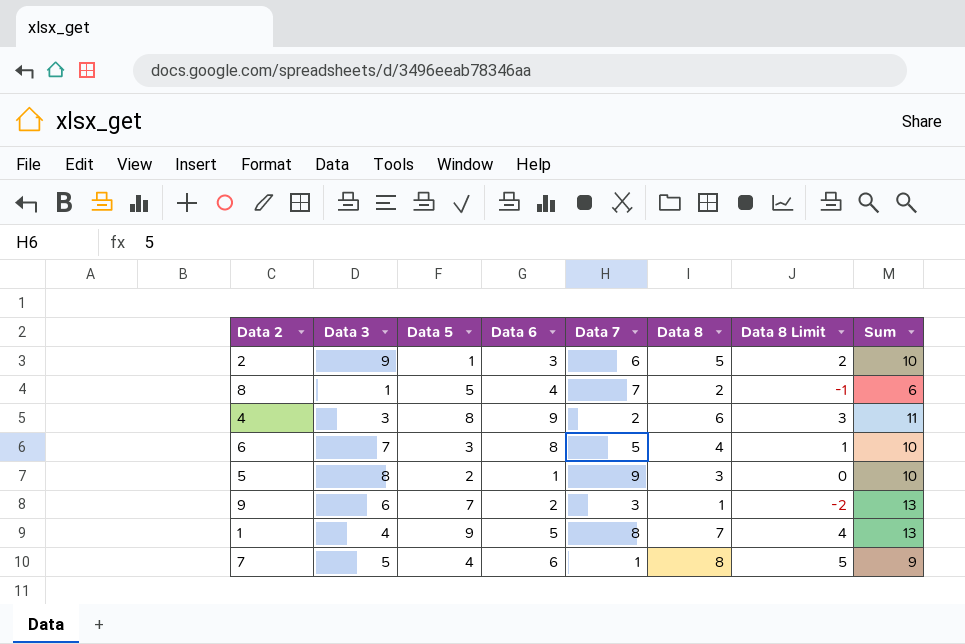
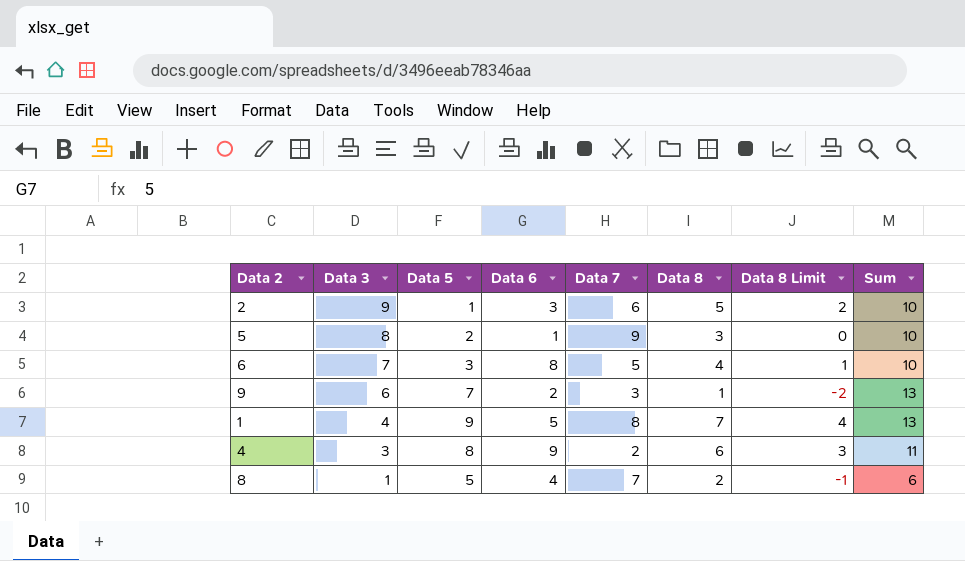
row order: none -> Data 3 descending
row 7: 5 | 4 | 6 | 1 | 8 | 5 | 9 -> none

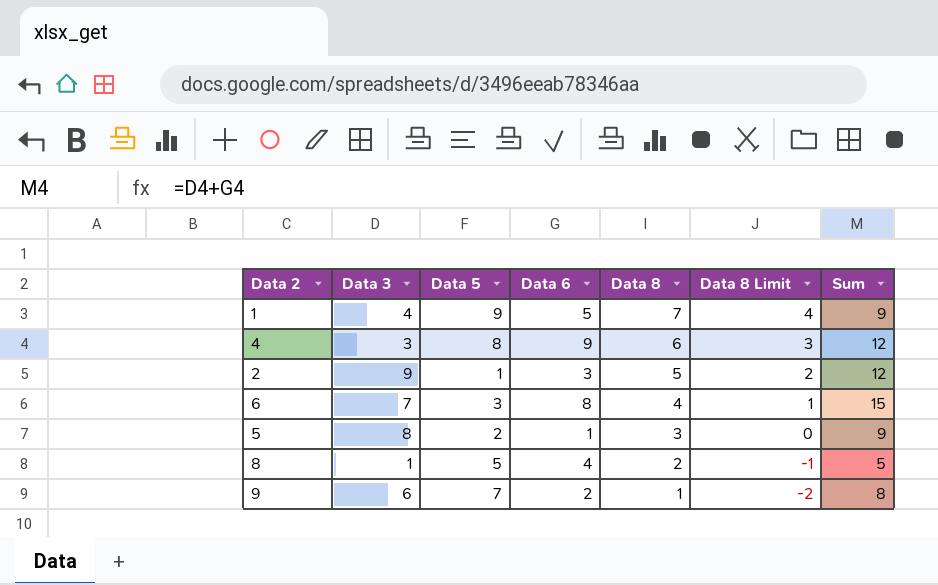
row order: Data 3 descending -> Data 8 descending
column Data 7 | position: 5 -> none
column Sum | formula: [Data 3] + [Data 5] -> [Data 3] + [Data 6]

